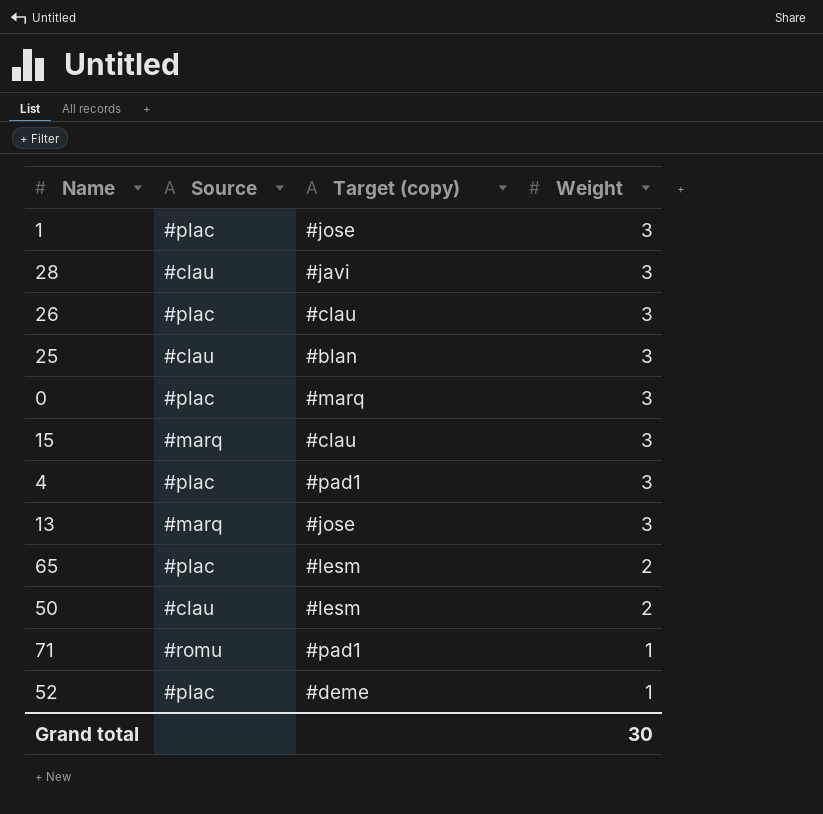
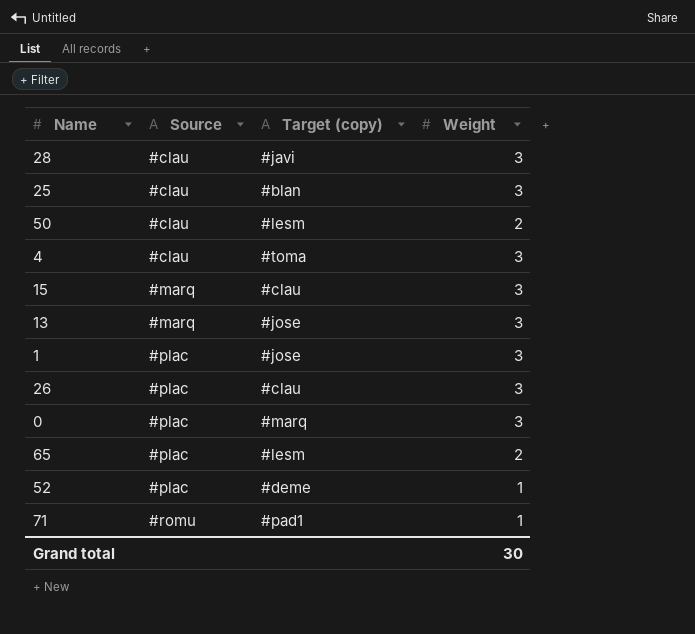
row order: Weight descending -> Source ascending
4 | Source: #plac -> #clau
4 | Target (copy): #pad1 -> #toma

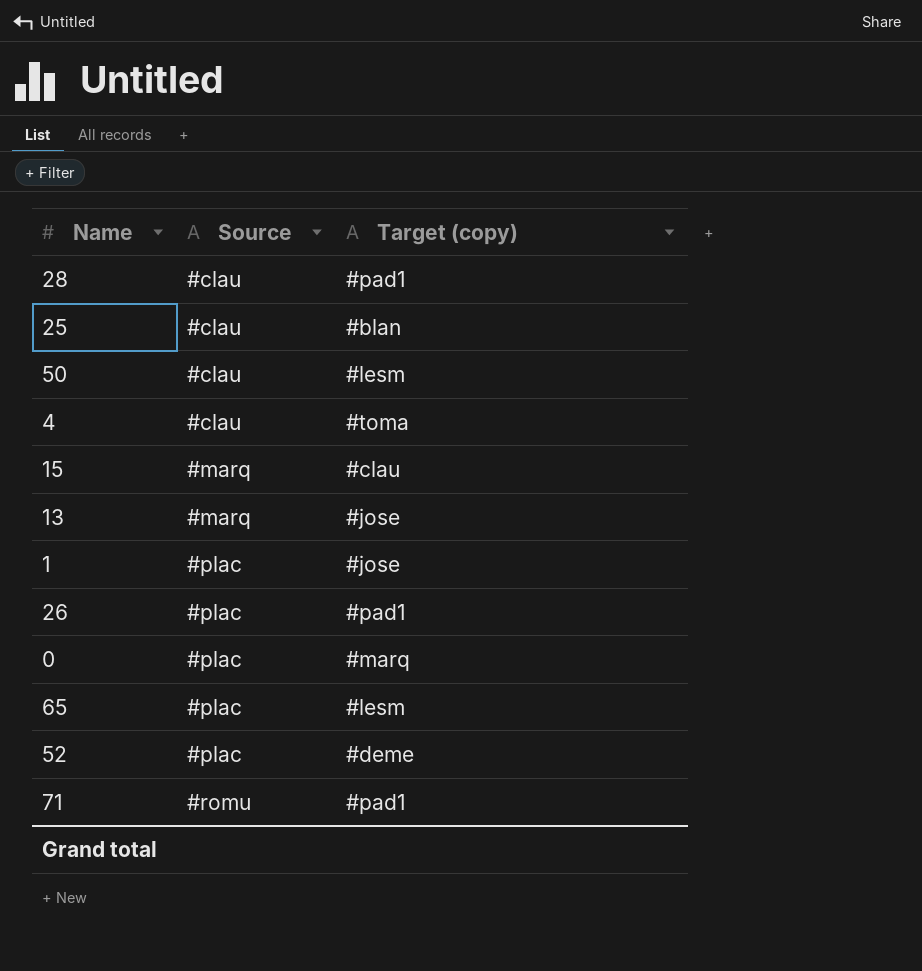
column Weight | position: 4 -> none
28 | Target (copy): #javi -> #pad1
26 | Target (copy): #clau -> #pad1

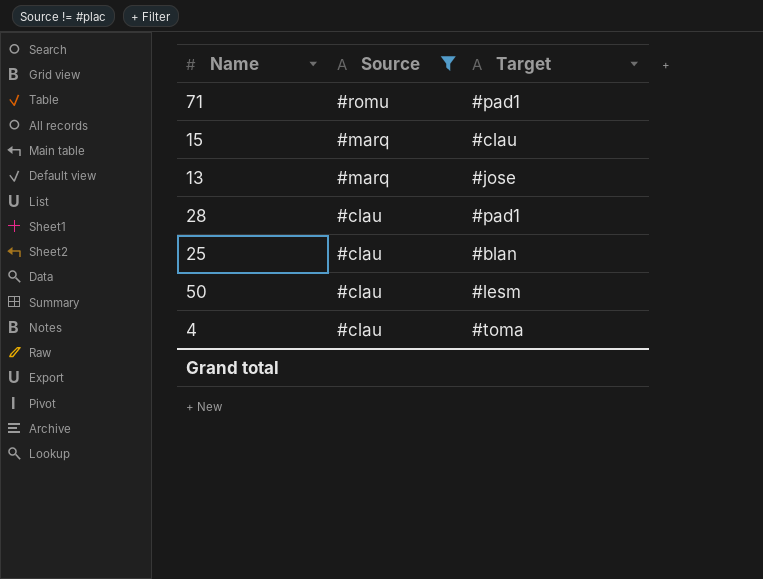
filter: none -> Source != #plac
row order: Source ascending -> Source descending
column name: Target (copy) -> Target

